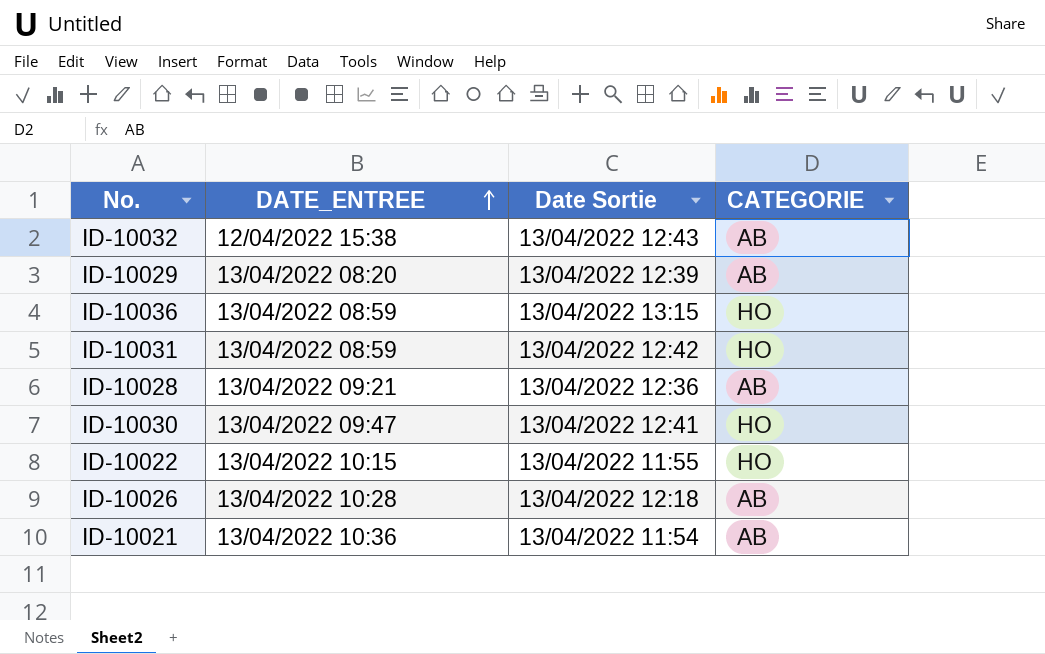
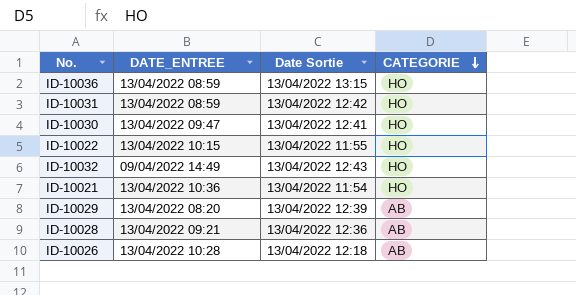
row order: DATE_ENTREE ascending -> CATEGORIE descending
ID-10032 | DATE_ENTREE: 12/04/2022 15:38 -> 09/04/2022 14:49
ID-10032 | CATEGORIE: AB -> HO
ID-10021 | CATEGORIE: AB -> HO

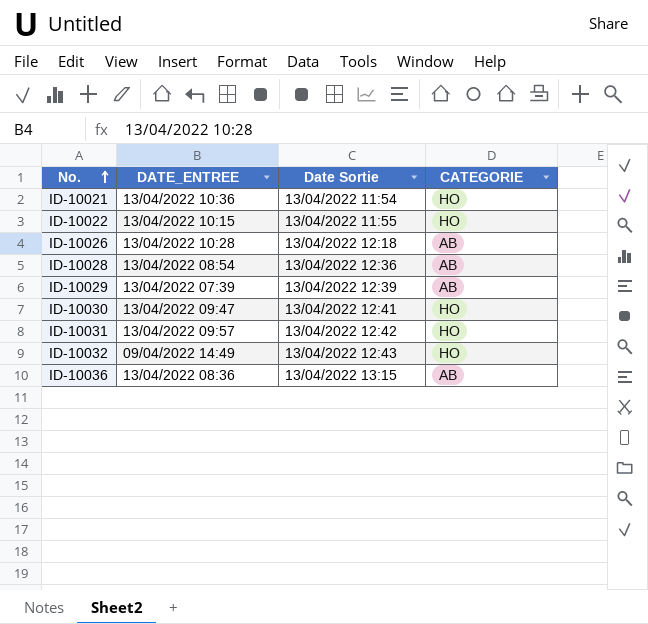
row order: CATEGORIE descending -> No. ascending
ID-10028 | DATE_ENTREE: 13/04/2022 09:21 -> 13/04/2022 08:54
ID-10029 | DATE_ENTREE: 13/04/2022 08:20 -> 13/04/2022 07:39
ID-10031 | DATE_ENTREE: 13/04/2022 08:59 -> 13/04/2022 09:57
ID-10036 | DATE_ENTREE: 13/04/2022 08:59 -> 13/04/2022 08:36
ID-10036 | CATEGORIE: HO -> AB

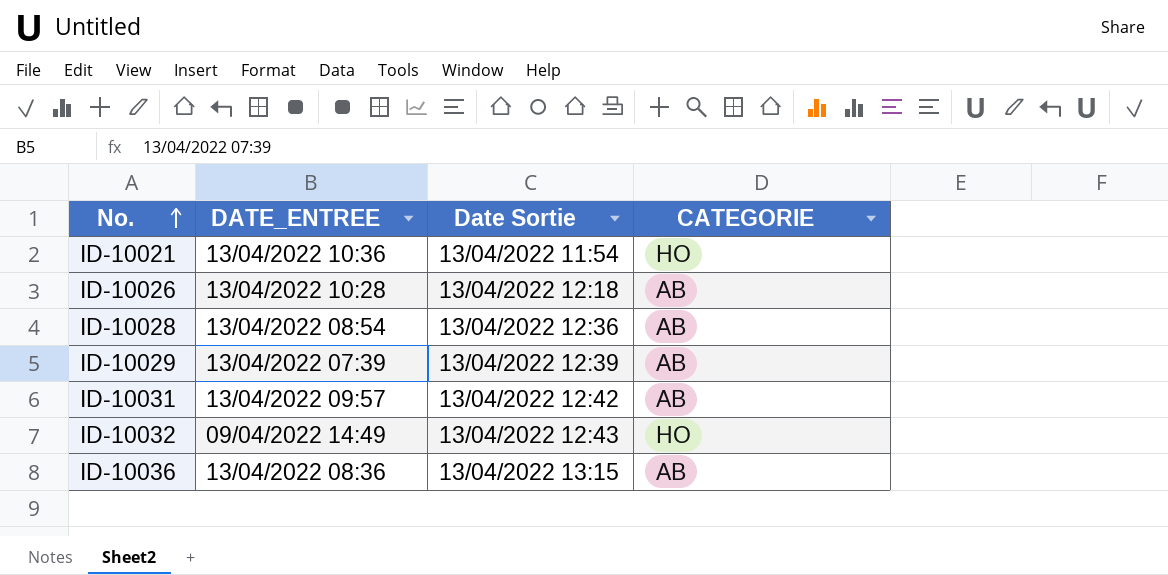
row ID-10022: 13/04/2022 10:15 | 13/04/2022 11:55 | HO -> none
row ID-10030: 13/04/2022 09:47 | 13/04/2022 12:41 | HO -> none
ID-10031 | CATEGORIE: HO -> AB

